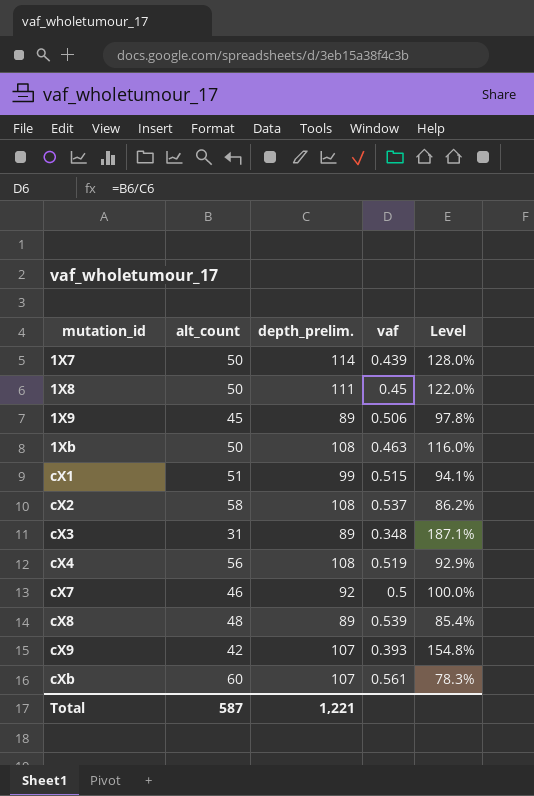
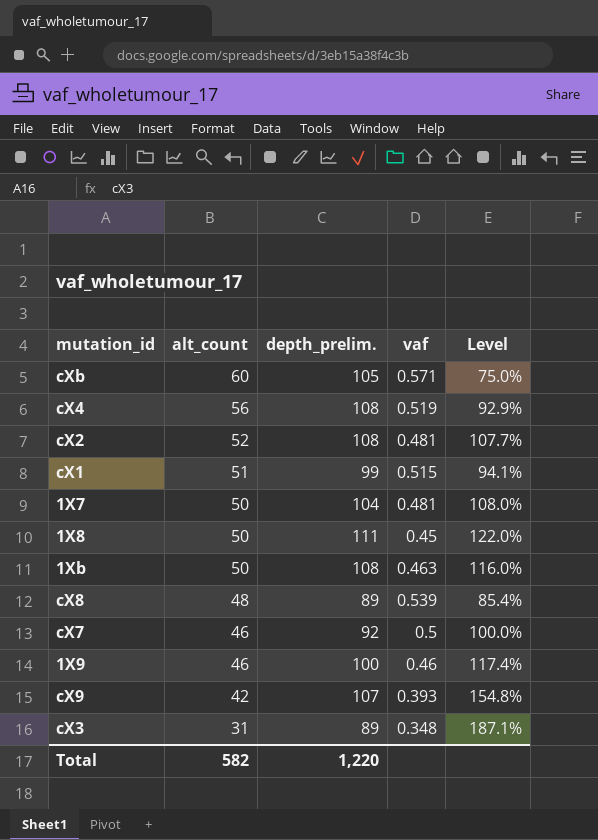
row order: mutation_id ascending -> alt_count descending
cXb | depth_prelim.: 107 -> 105
cXb | vaf: 0.561 -> 0.571
cXb | Level: 78.3% -> 75.0%
cX2 | alt_count: 58 -> 52
cX2 | vaf: 0.537 -> 0.481
cX2 | Level: 86.2% -> 107.7%
1X7 | depth_prelim.: 114 -> 104
1X7 | vaf: 0.439 -> 0.481
1X7 | Level: 128.0% -> 108.0%
1X9 | alt_count: 45 -> 46
1X9 | depth_prelim.: 89 -> 100
1X9 | vaf: 0.506 -> 0.46
1X9 | Level: 97.8% -> 117.4%
Total | alt_count: 587 -> 582
Total | depth_prelim.: 1,221 -> 1,220

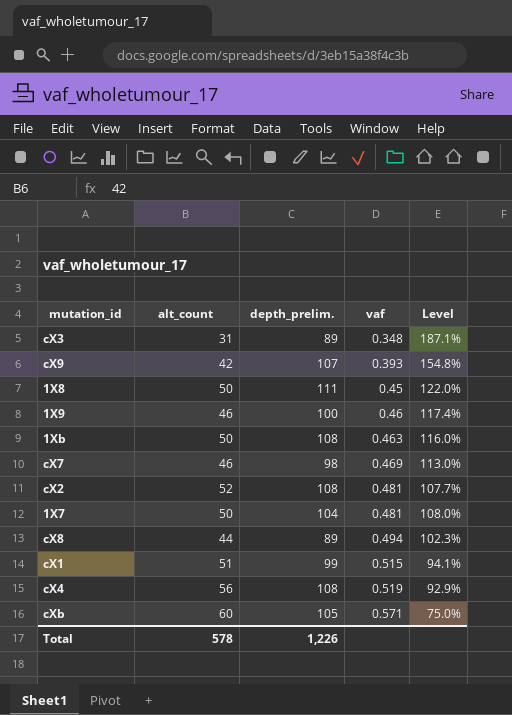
row order: alt_count descending -> vaf ascending
cX7 | depth_prelim.: 92 -> 98
cX7 | vaf: 0.5 -> 0.469
cX7 | Level: 100.0% -> 113.0%
cX8 | alt_count: 48 -> 44
cX8 | vaf: 0.539 -> 0.494
cX8 | Level: 85.4% -> 102.3%
Total | alt_count: 582 -> 578
Total | depth_prelim.: 1,220 -> 1,226

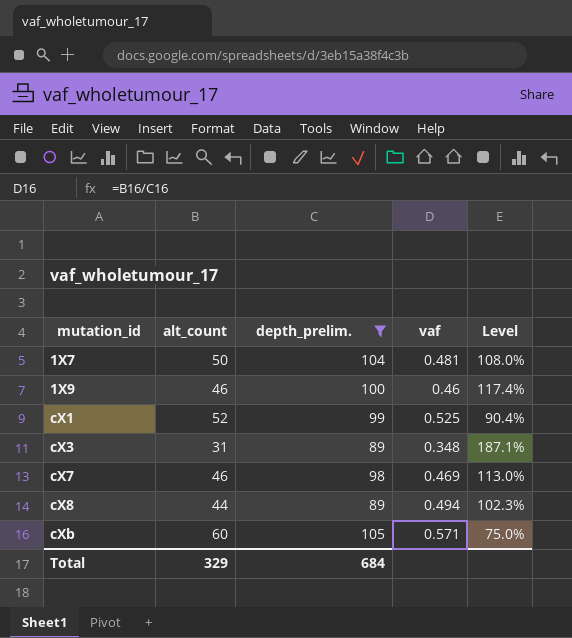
filter: none -> depth_prelim. <= 105
row order: vaf ascending -> mutation_id ascending
cX1 | alt_count: 51 -> 52
cX1 | vaf: 0.515 -> 0.525
cX1 | Level: 94.1% -> 90.4%
Total | alt_count: 578 -> 329
Total | depth_prelim.: 1,226 -> 684

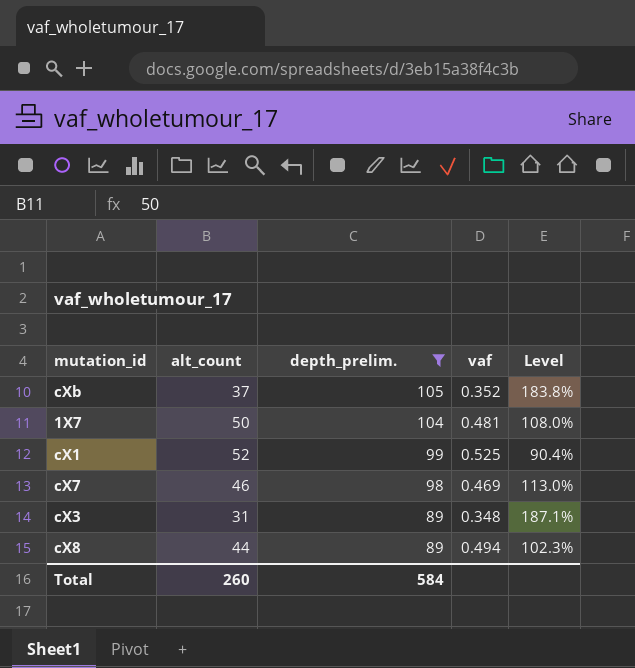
row order: mutation_id ascending -> depth_prelim. descending
row 1X9: 46 | 100 | 0.46 | 117.4% -> none
cXb | alt_count: 60 -> 37
cXb | vaf: 0.571 -> 0.352
cXb | Level: 75.0% -> 183.8%
Total | alt_count: 329 -> 260
Total | depth_prelim.: 684 -> 584

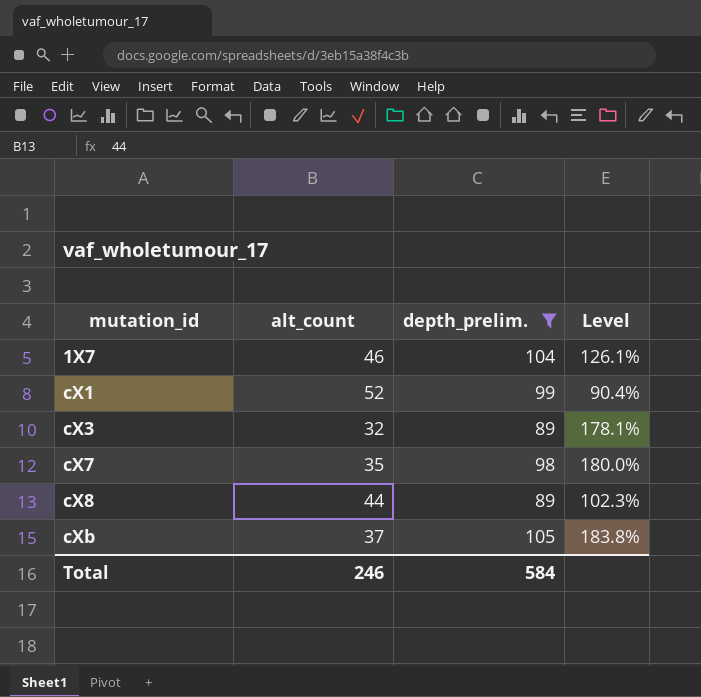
row order: depth_prelim. descending -> mutation_id ascending
column vaf | formula: [alt_count] / [depth_prelim.] -> none
1X7 | alt_count: 50 -> 46
1X7 | Level: 108.0% -> 126.1%
cX3 | alt_count: 31 -> 32
cX3 | Level: 187.1% -> 178.1%
cX7 | alt_count: 46 -> 35
cX7 | Level: 113.0% -> 180.0%
Total | alt_count: 260 -> 246

